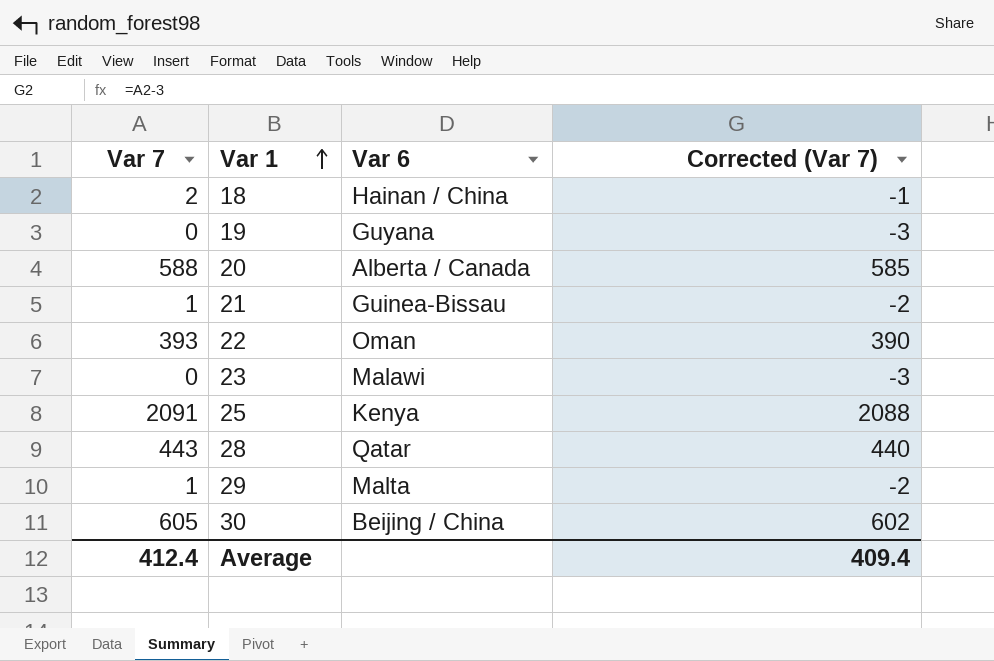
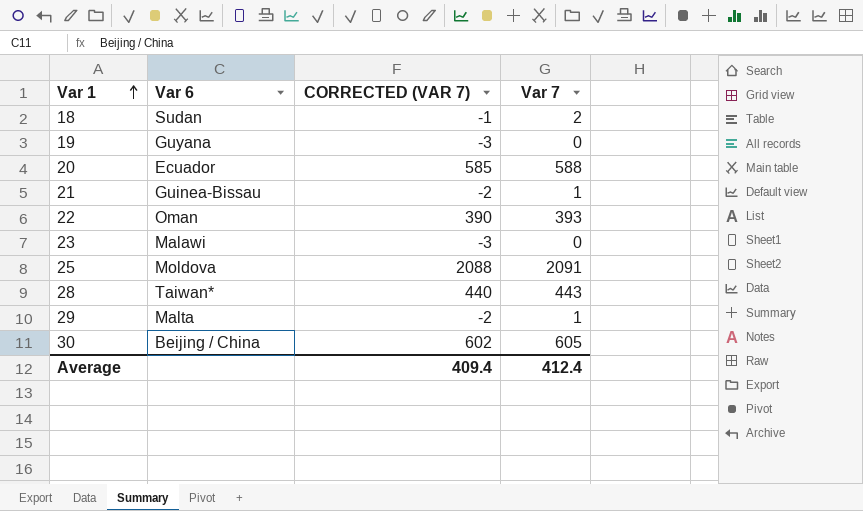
column name: Corrected (Var 7) -> CORRECTED (VAR 7)
column Var 7 | position: 1 -> 4
18 | Var 6: Hainan / China -> Sudan
20 | Var 6: Alberta / Canada -> Ecuador
25 | Var 6: Kenya -> Moldova
28 | Var 6: Qatar -> Taiwan*

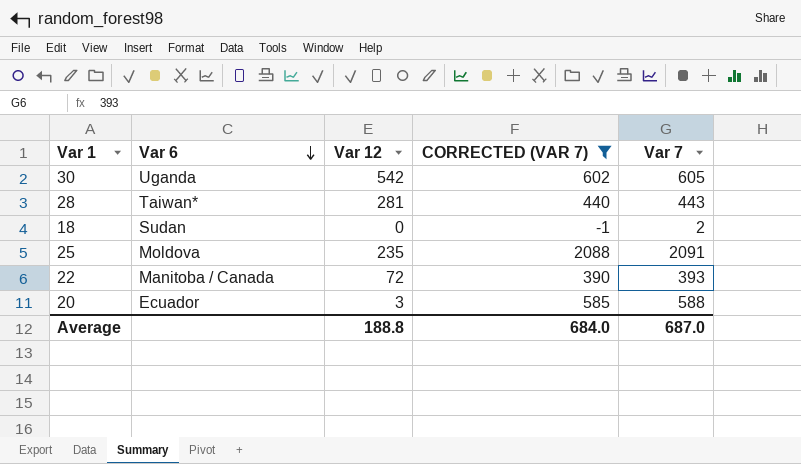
filter: none -> CORRECTED (VAR 7) >= -1
row order: Var 1 ascending -> Var 6 descending
column Var 12 | position: none -> 3
30 | Var 6: Beijing / China -> Uganda
22 | Var 6: Oman -> Manitoba / Canada
Average | CORRECTED (VAR 7): 409.4 -> 684.0
Average | Var 7: 412.4 -> 687.0

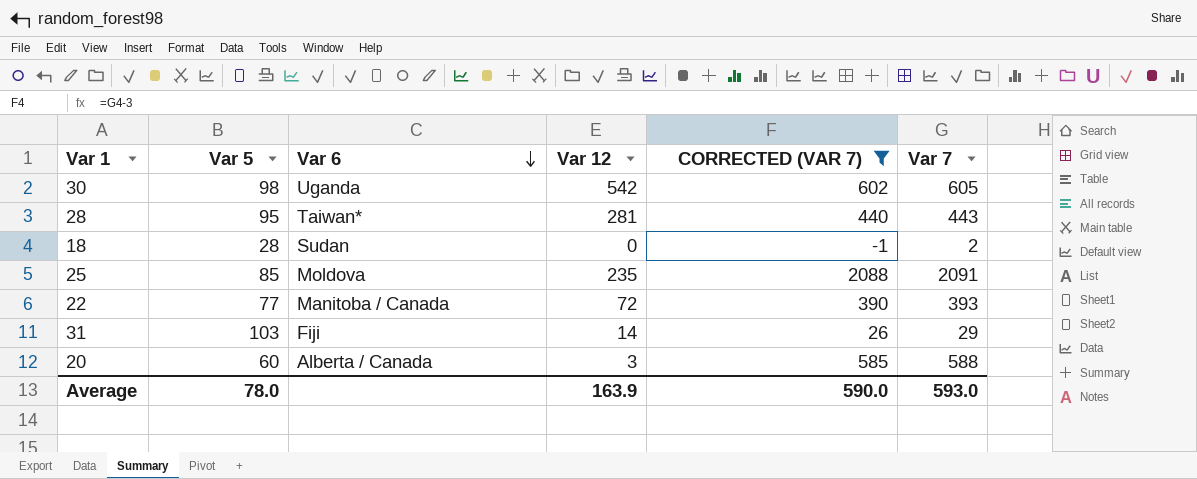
column Var 5 | position: none -> 2
row 31: none -> 103 | Fiji | 14 | 26 | 29
20 | Var 6: Ecuador -> Alberta / Canada
Average | Var 12: 188.8 -> 163.9
Average | CORRECTED (VAR 7): 684.0 -> 590.0
Average | Var 7: 687.0 -> 593.0

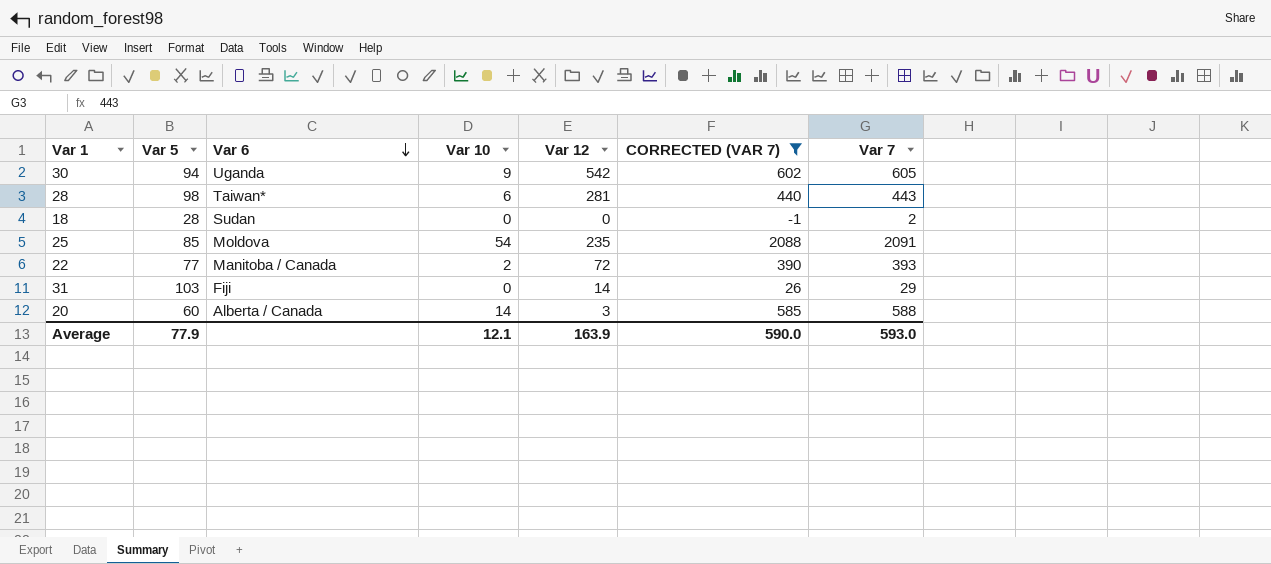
column Var 10 | position: none -> 4
30 | Var 5: 98 -> 94
28 | Var 5: 95 -> 98
Average | Var 5: 78.0 -> 77.9

